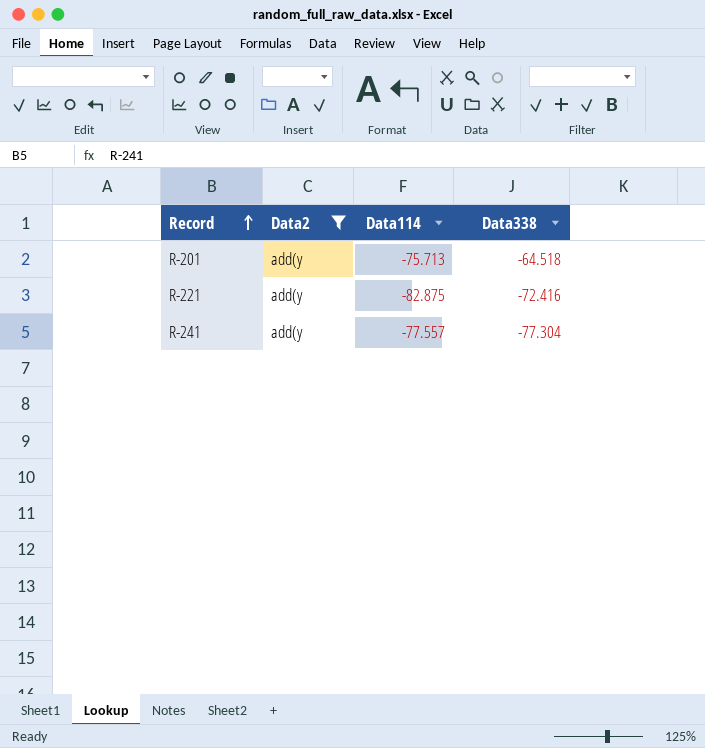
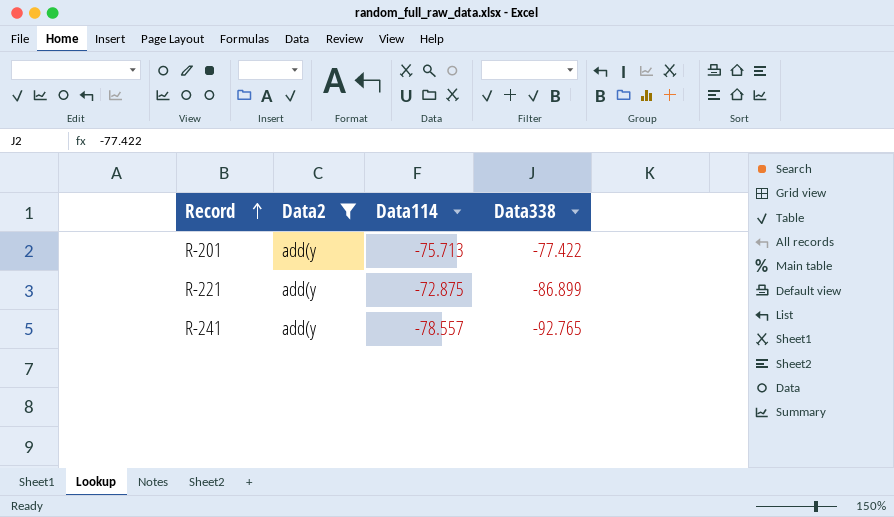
R-201 | Data338: -64.518 -> -77.422
R-221 | Data114: -82.875 -> -72.875
R-221 | Data338: -72.416 -> -86.899
R-241 | Data114: -77.557 -> -78.557
R-241 | Data338: -77.304 -> -92.765

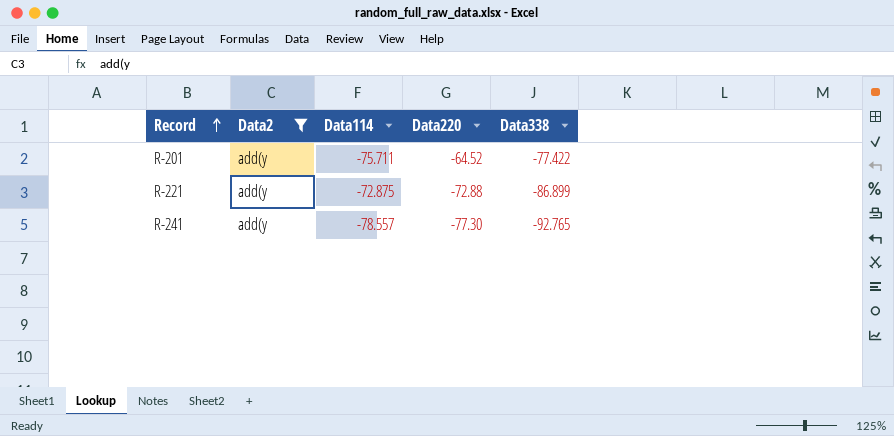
column Data220 | position: none -> 4
R-201 | Data114: -75.713 -> -75.711

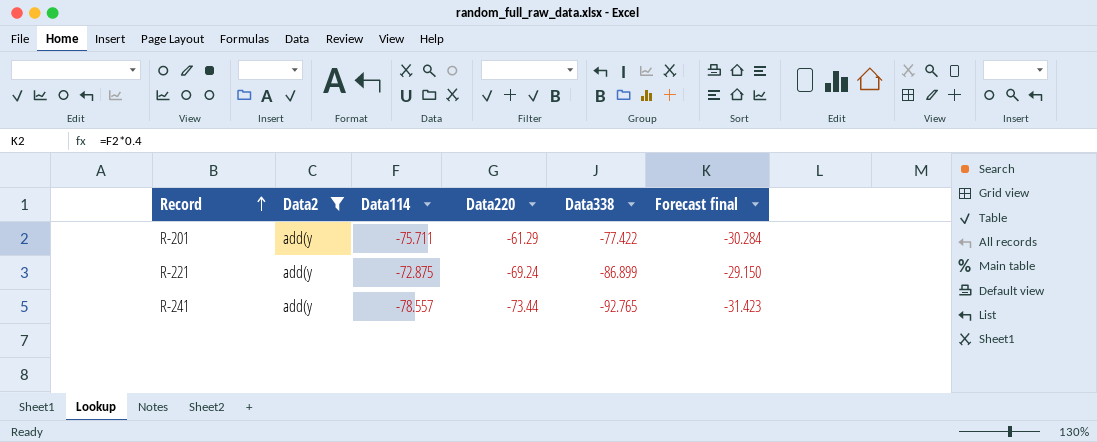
column Forecast final | formula: none -> [Data114] * 0.4
R-201 | Data220: -64.52 -> -61.29
R-221 | Data220: -72.88 -> -69.24
R-241 | Data220: -77.30 -> -73.44

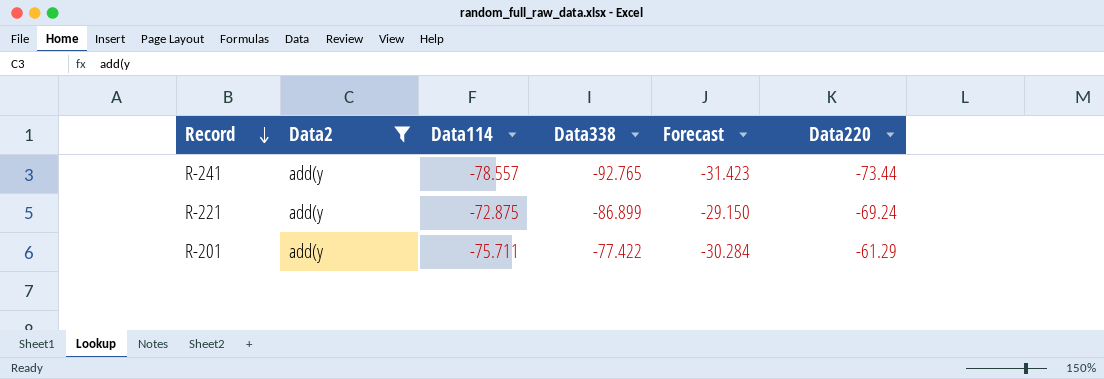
row order: Record ascending -> Record descending
column name: Forecast final -> Forecast
column Data220 | position: 4 -> 6

